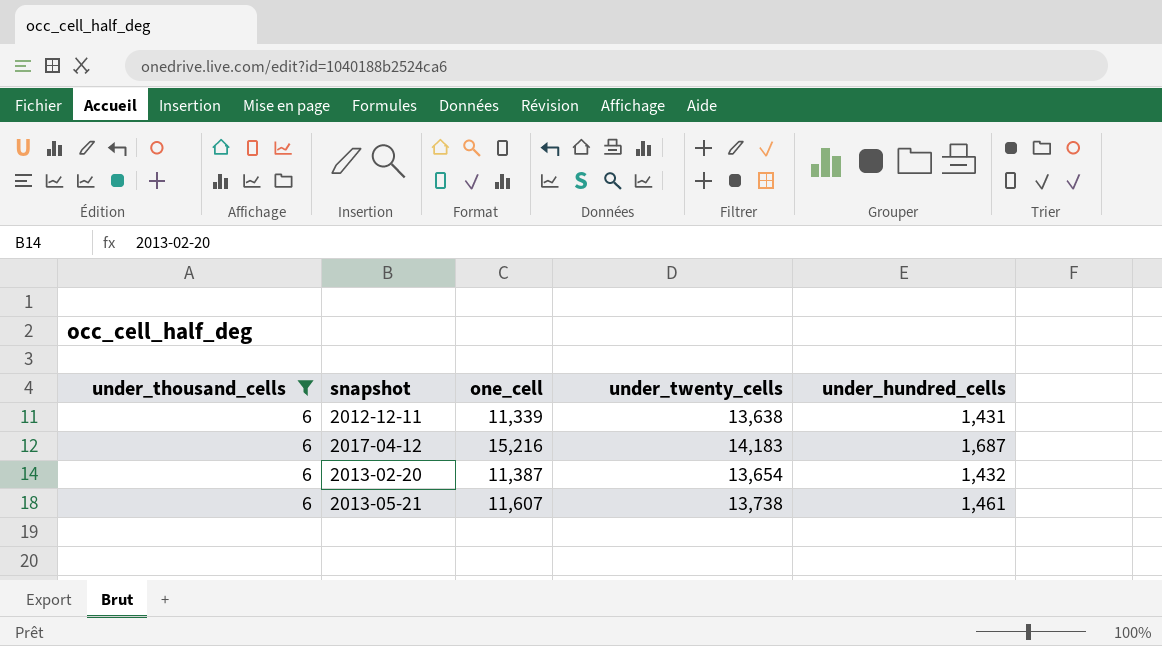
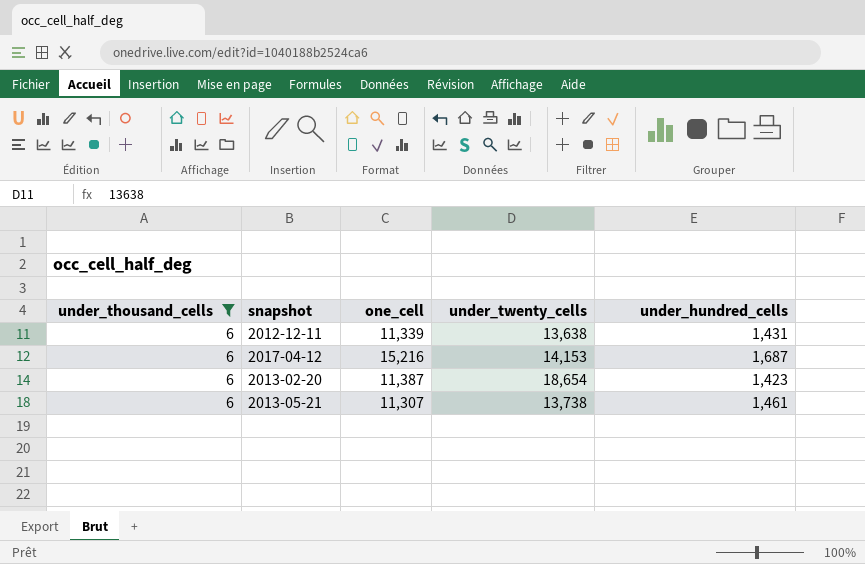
2017-04-12 | under_twenty_cells: 14,183 -> 14,153
2013-02-20 | under_twenty_cells: 13,654 -> 18,654
2013-02-20 | under_hundred_cells: 1,432 -> 1,423
2013-05-21 | one_cell: 11,607 -> 11,307

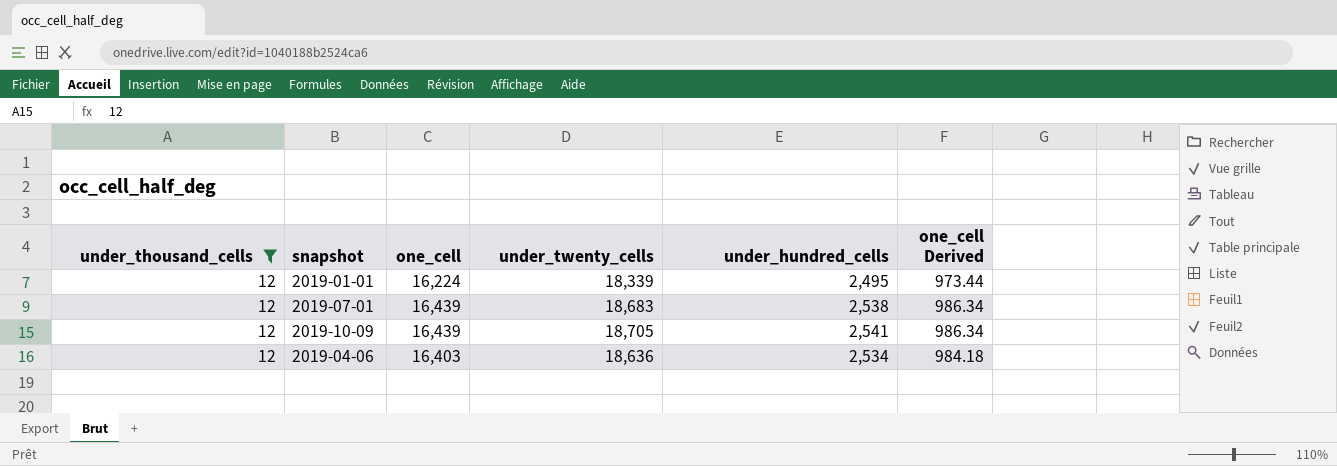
filter: under_thousand_cells = 6 -> under_thousand_cells = 12
column one_cell Derived | formula: none -> [one_cell] * 0.06

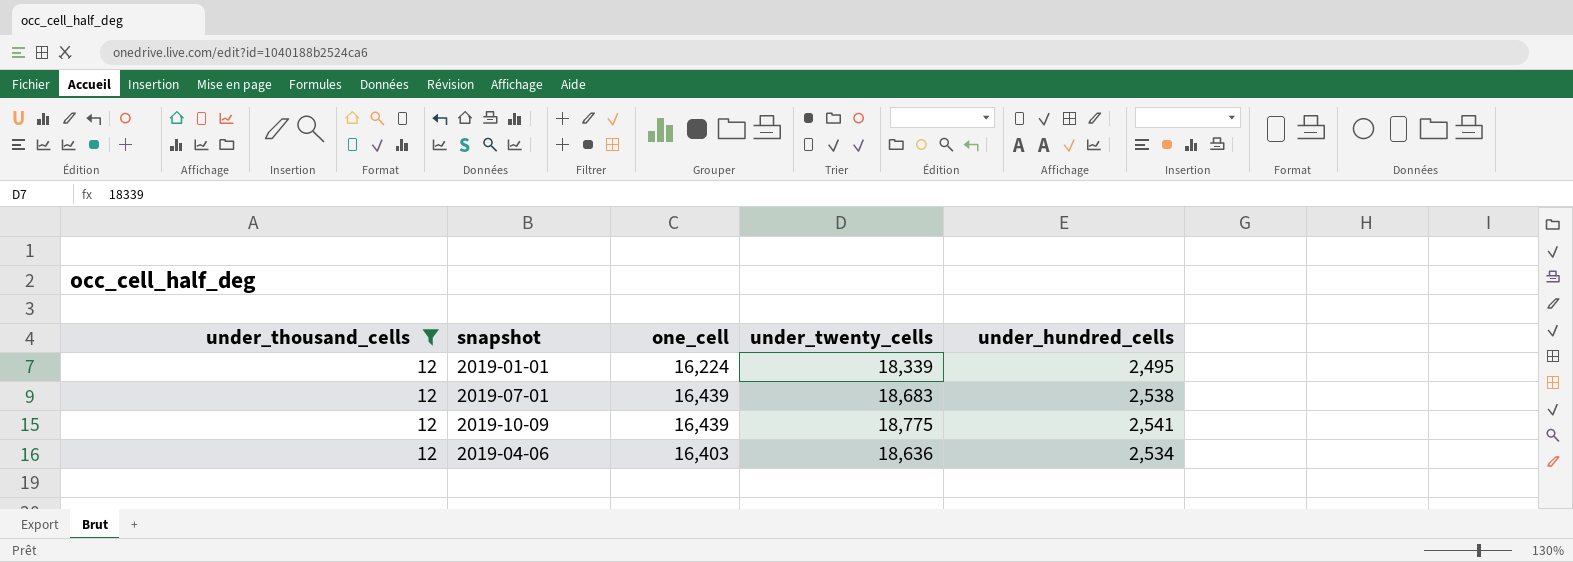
column one_cell Derived | formula: [one_cell] * 0.06 -> none
2019-10-09 | under_twenty_cells: 18,705 -> 18,775

